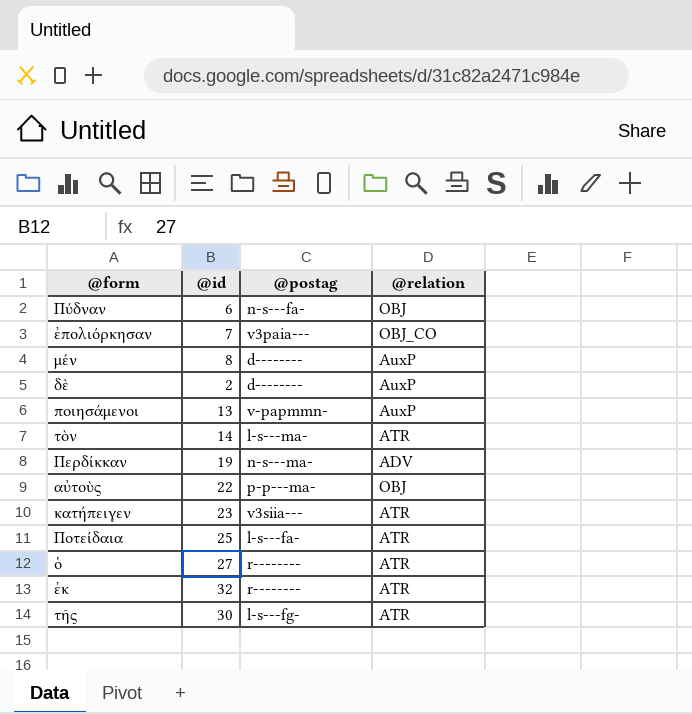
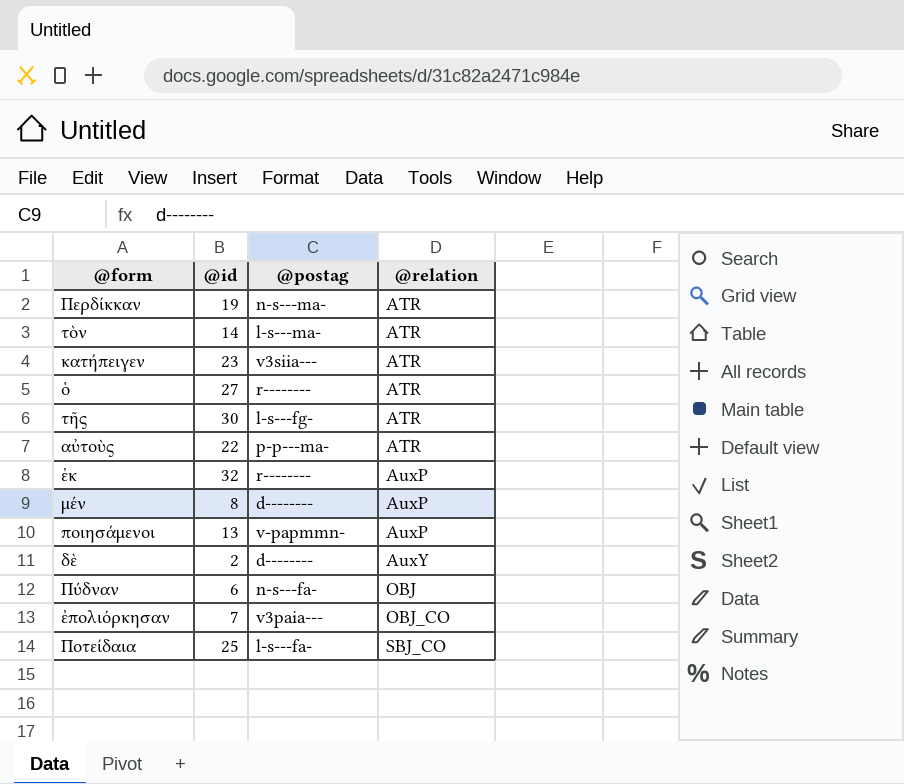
row order: none -> @relation ascending
Περδίκκαν | @relation: ADV -> ATR
αὐτοὺς | @relation: OBJ -> ATR
ἐκ | @relation: ATR -> AuxP
δὲ | @relation: AuxP -> AuxY
Ποτείδαια | @relation: ATR -> SBJ_CO

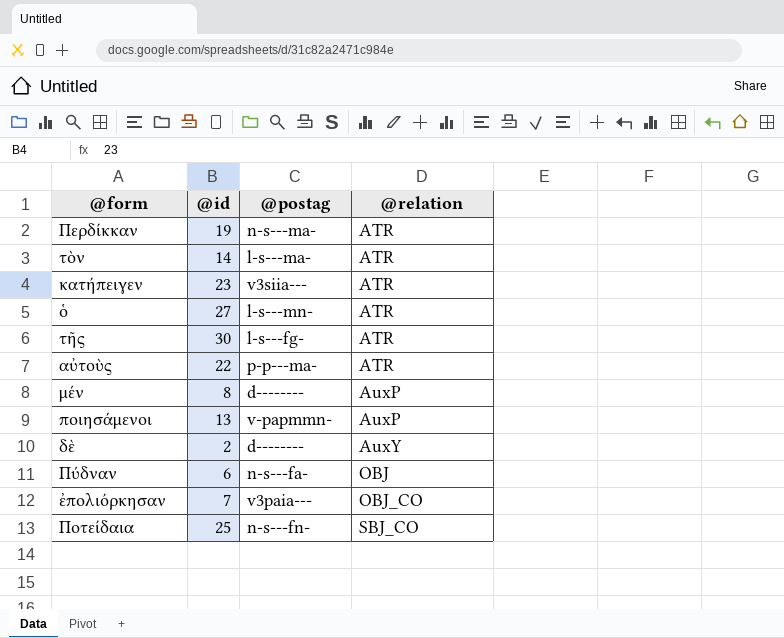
row ἐκ: 32 | r-------- | AuxP -> none
ὁ | @postag: r-------- -> l-s---mn-
Ποτείδαια | @postag: l-s---fa- -> n-s---fn-

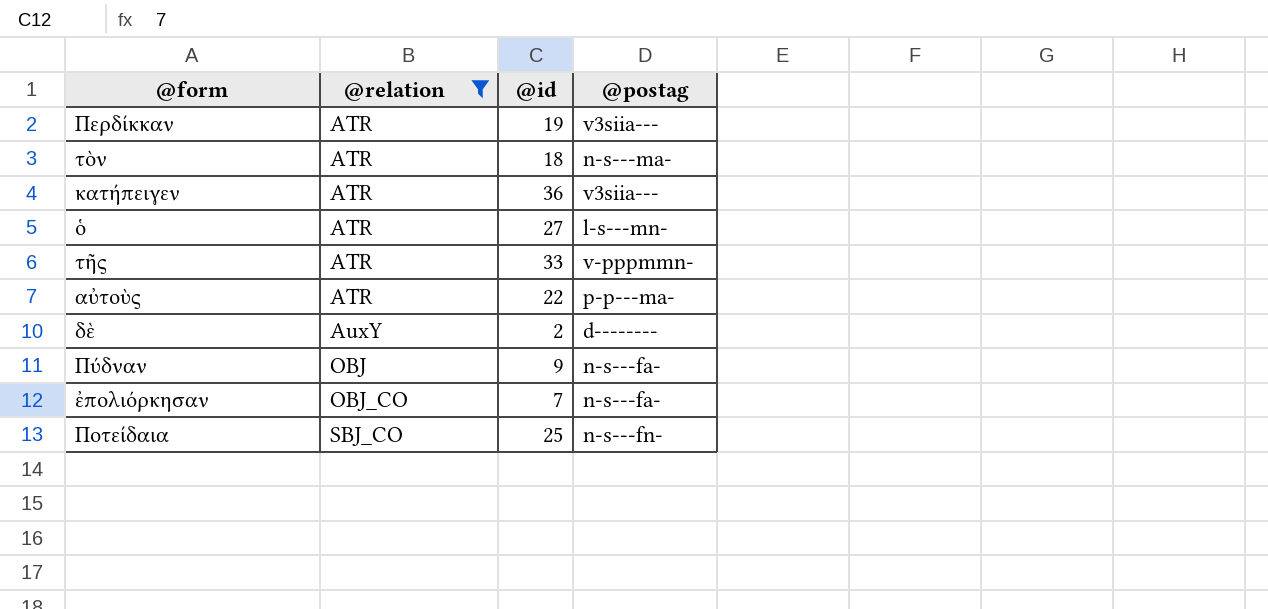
filter: none -> @relation != AuxP
column @relation | position: 4 -> 2
Περδίκκαν | @postag: n-s---ma- -> v3siia---
τὸν | @id: 14 -> 18
τὸν | @postag: l-s---ma- -> n-s---ma-
κατήπειγεν | @id: 23 -> 36
τῆς | @id: 30 -> 33
τῆς | @postag: l-s---fg- -> v-pppmmn-
Πύδναν | @id: 6 -> 9
ἐπολιόρκησαν | @postag: v3paia--- -> n-s---fa-

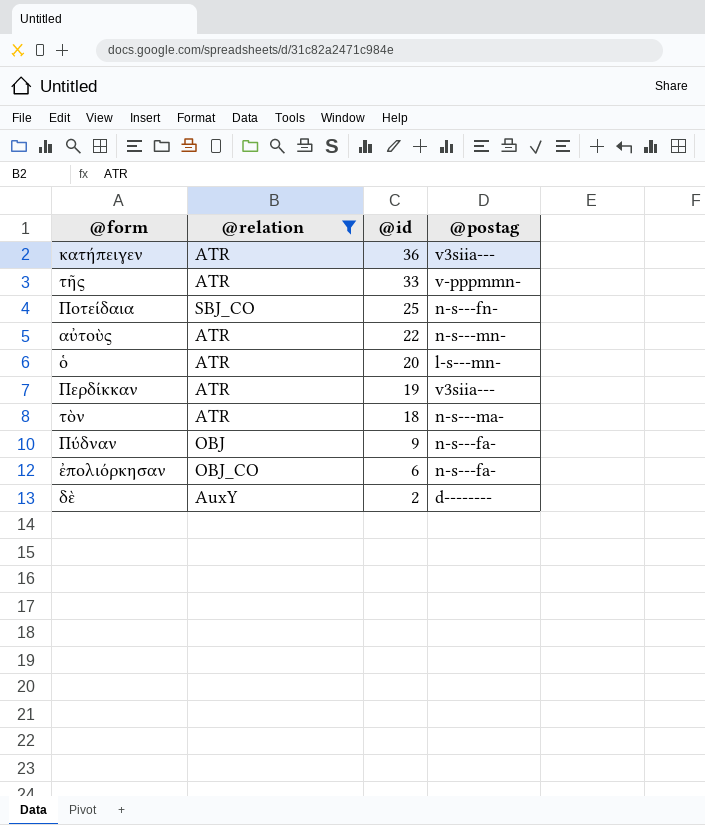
row order: @relation ascending -> @id descending
αὐτοὺς | @postag: p-p---ma- -> n-s---mn-
ὁ | @id: 27 -> 20
ἐπολιόρκησαν | @id: 7 -> 6

